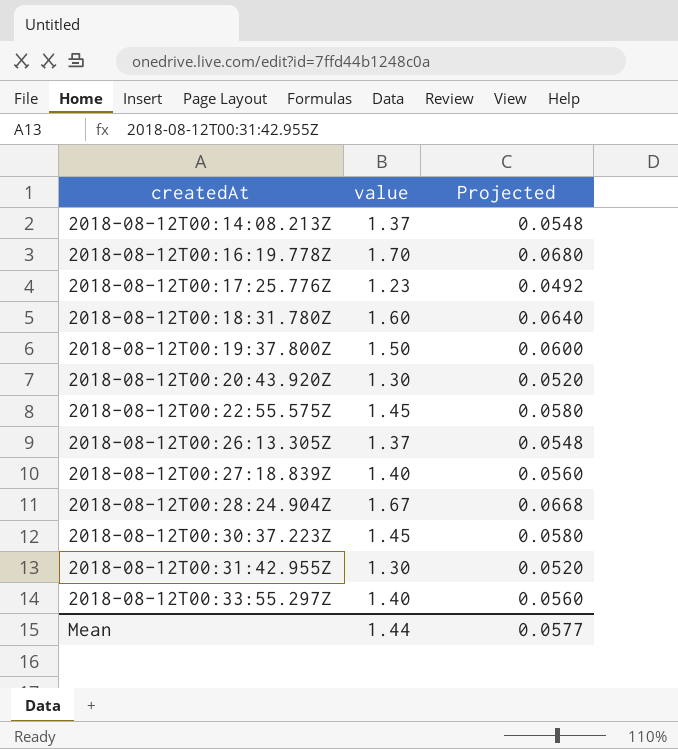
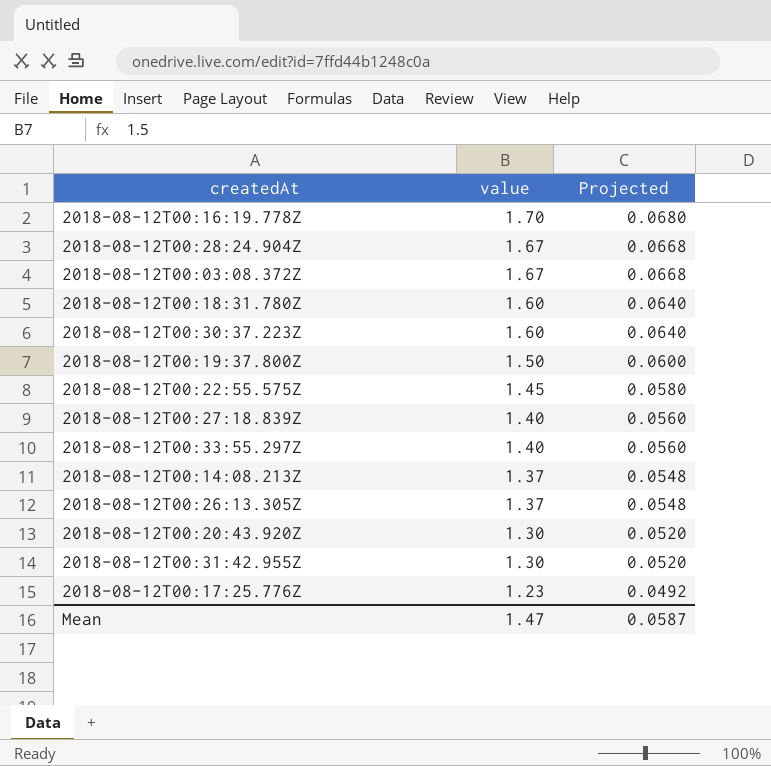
row order: createdAt ascending -> value descending
row 2018-08-12T00:03:08.372Z: none -> 1.67 | 0.0668
2018-08-12T00:30:37.223Z | value: 1.45 -> 1.60
2018-08-12T00:30:37.223Z | Projected: 0.0580 -> 0.0640
Mean | value: 1.44 -> 1.47
Mean | Projected: 0.0577 -> 0.0587

